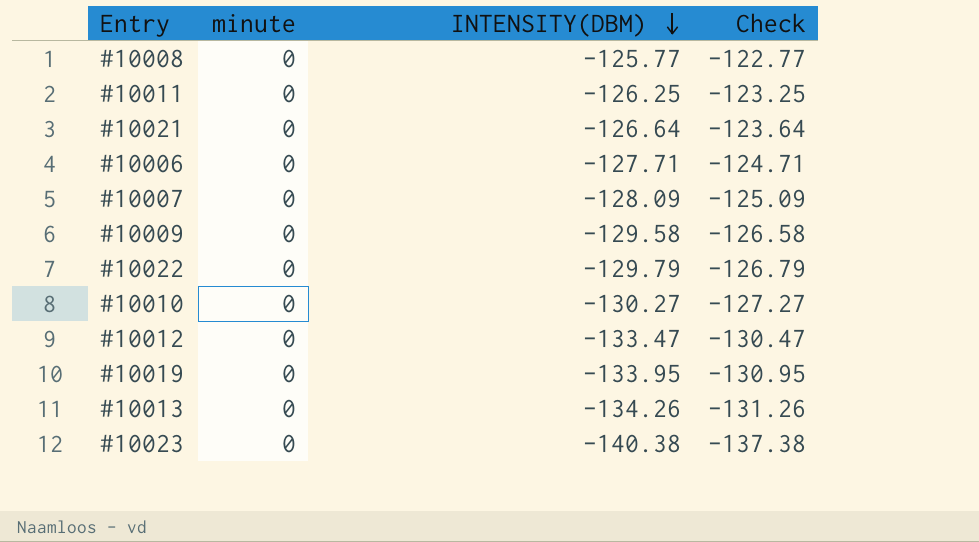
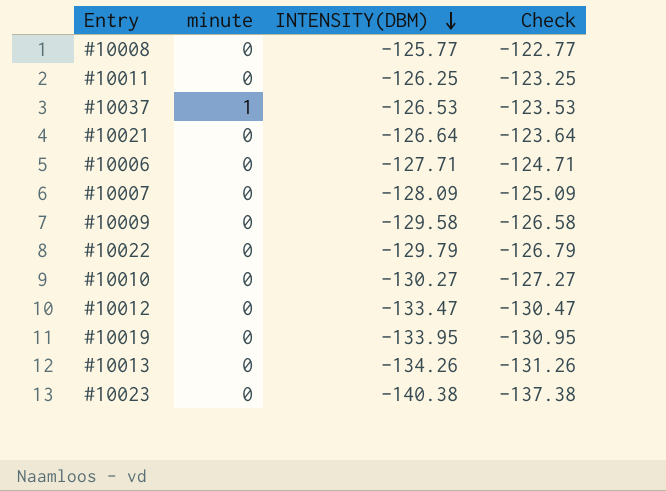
row #10037: none -> 1 | -126.53 | -123.53

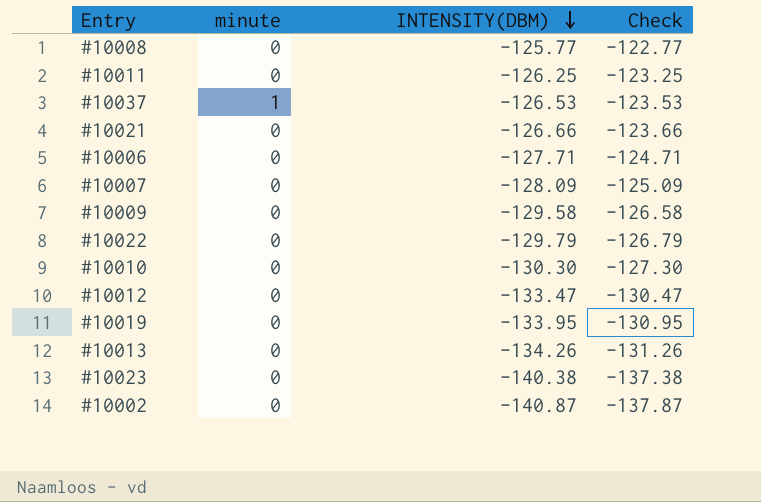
#10021 | INTENSITY(DBM): -126.64 -> -126.66
#10021 | Check: -123.64 -> -123.66
#10010 | INTENSITY(DBM): -130.27 -> -130.30
#10010 | Check: -127.27 -> -127.30
row #10002: none -> 0 | -140.87 | -137.87

